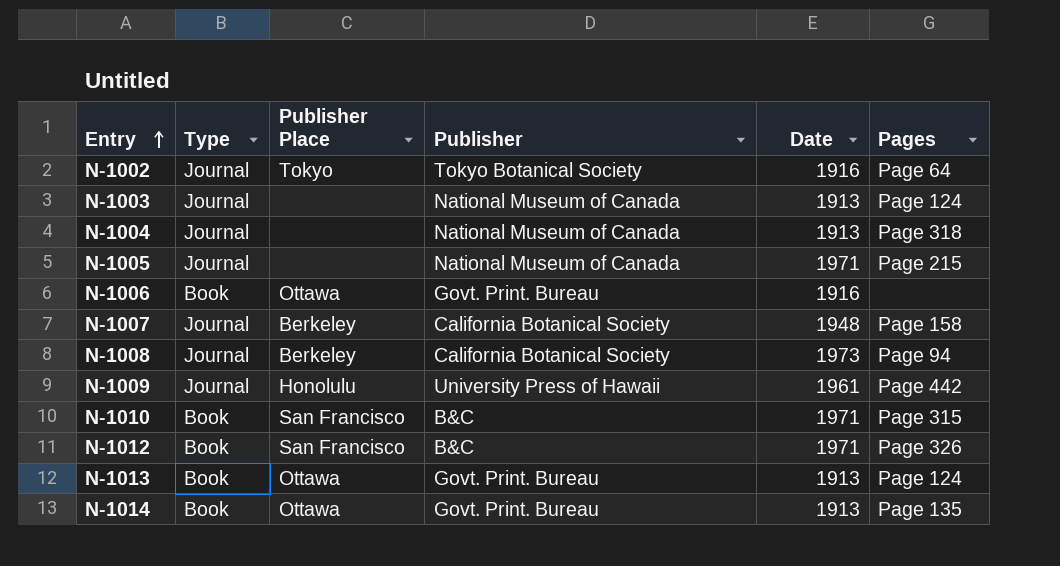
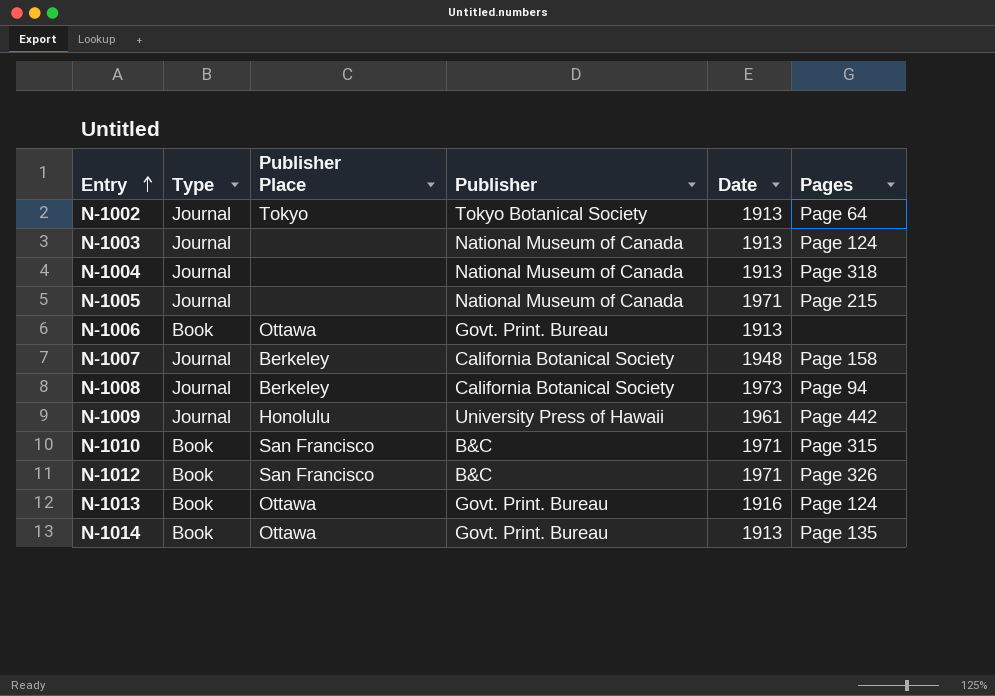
N-1002 | Date: 1916 -> 1913
N-1006 | Date: 1916 -> 1913
N-1013 | Date: 1913 -> 1916

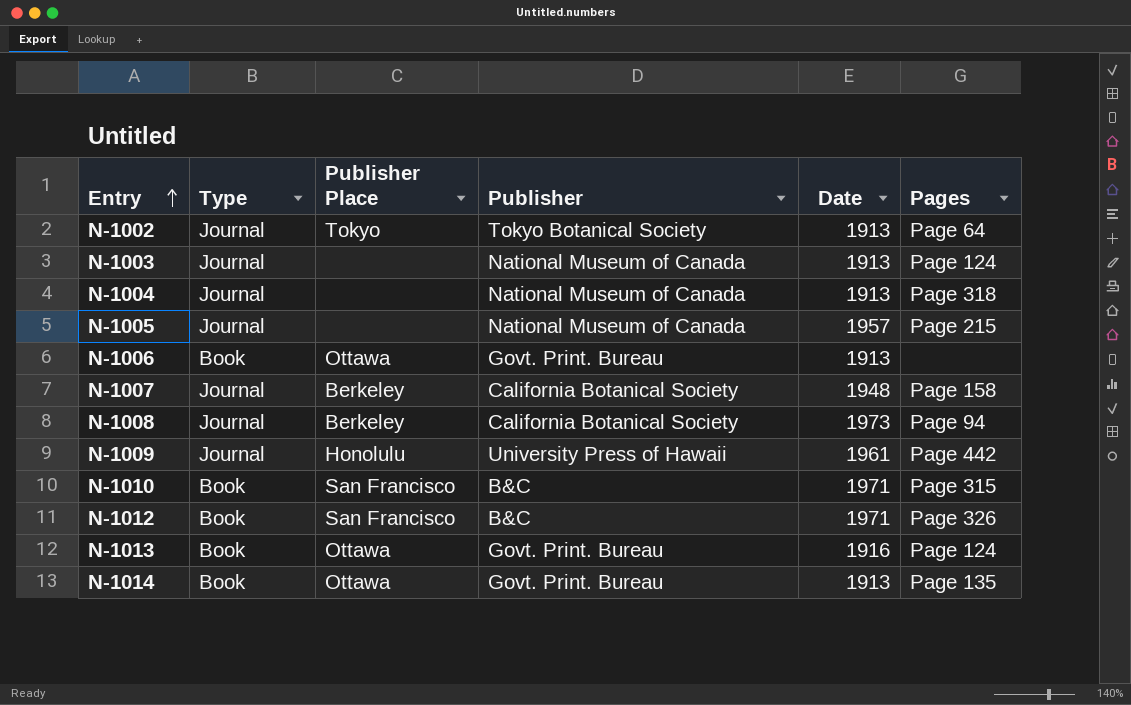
N-1005 | Date: 1971 -> 1957

